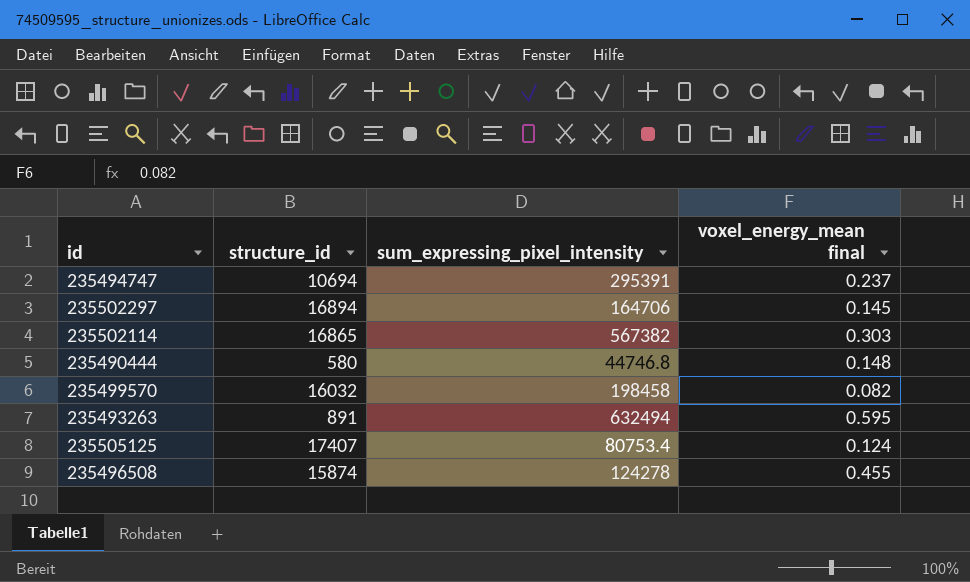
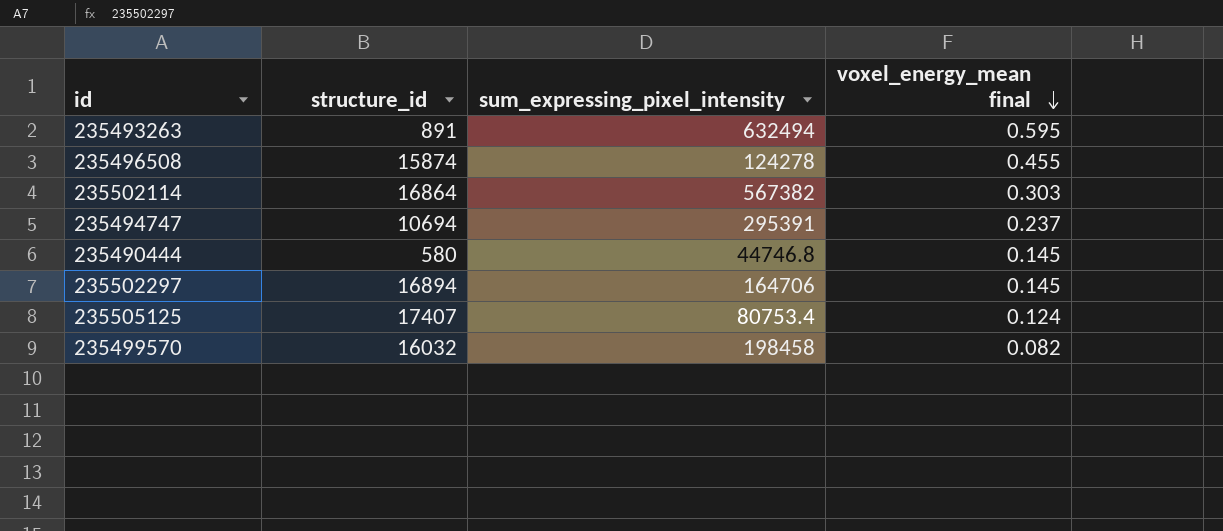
row order: none -> voxel_energy_mean final descending
235502114 | structure_id: 16865 -> 16864
235490444 | voxel_energy_mean final: 0.148 -> 0.145

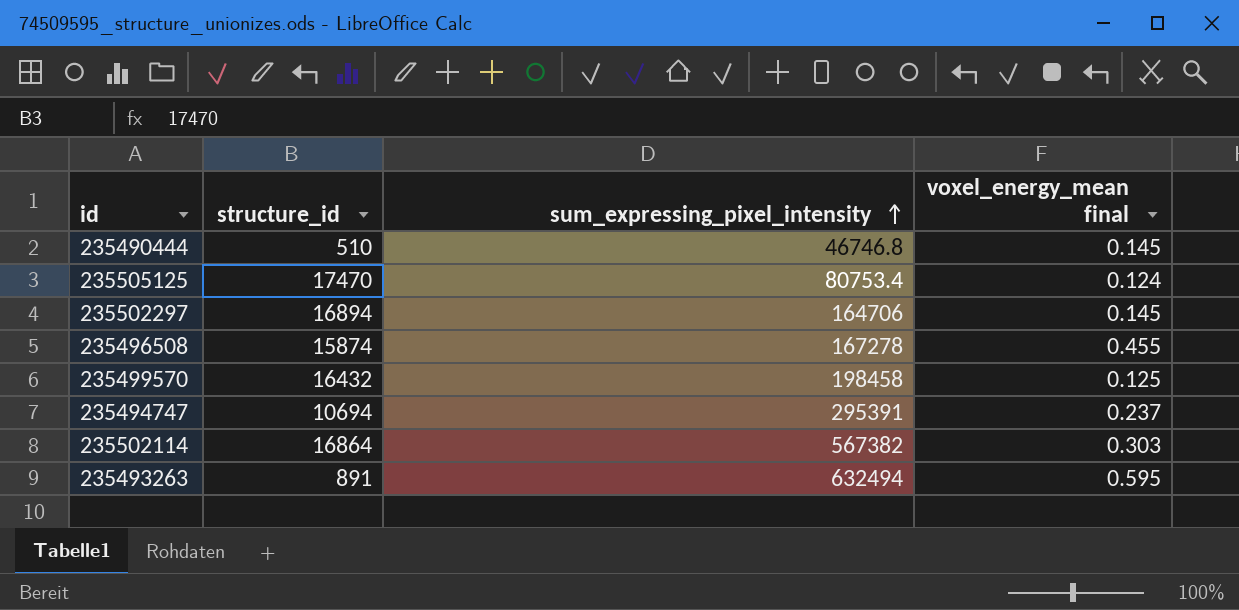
row order: voxel_energy_mean final descending -> sum_expressing_pixel_intensity ascending
235490444 | structure_id: 580 -> 510
235490444 | sum_expressing_pixel_intensity: 44746.8 -> 46746.8
235505125 | structure_id: 17407 -> 17470
235496508 | sum_expressing_pixel_intensity: 124278 -> 167278
235499570 | structure_id: 16032 -> 16432
235499570 | voxel_energy_mean final: 0.082 -> 0.125

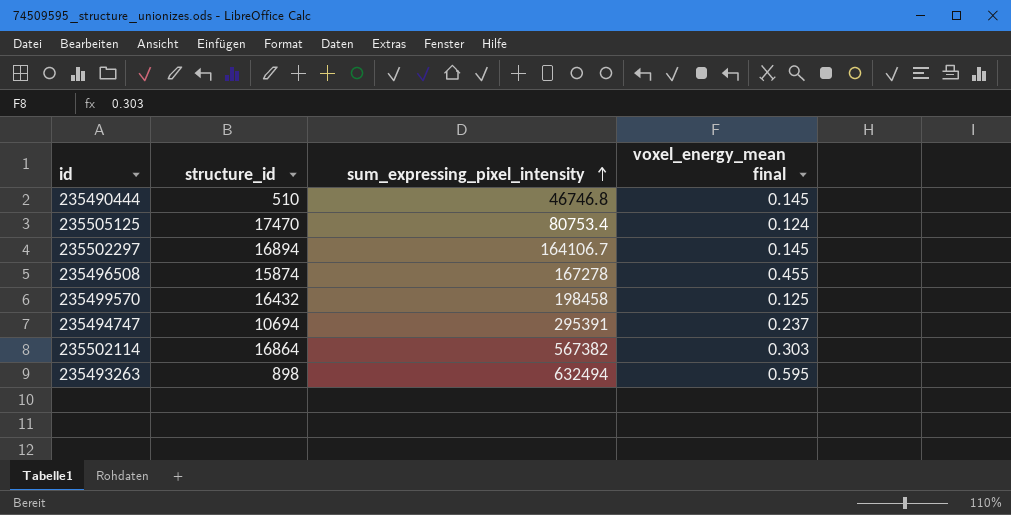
235502297 | sum_expressing_pixel_intensity: 164706 -> 164106.7
235493263 | structure_id: 891 -> 898

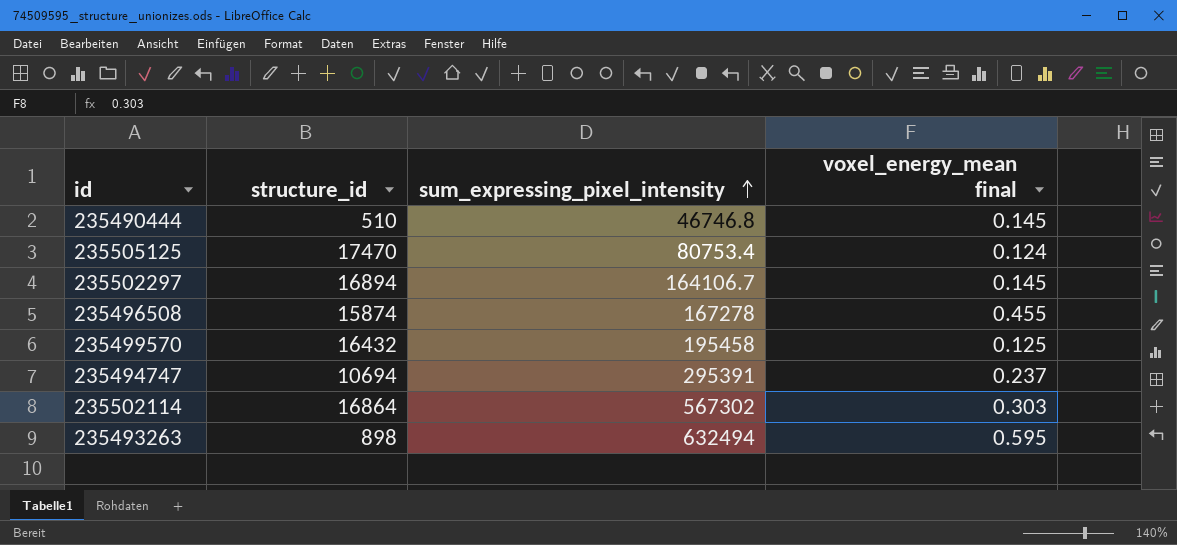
235499570 | sum_expressing_pixel_intensity: 198458 -> 195458
235502114 | sum_expressing_pixel_intensity: 567382 -> 567302

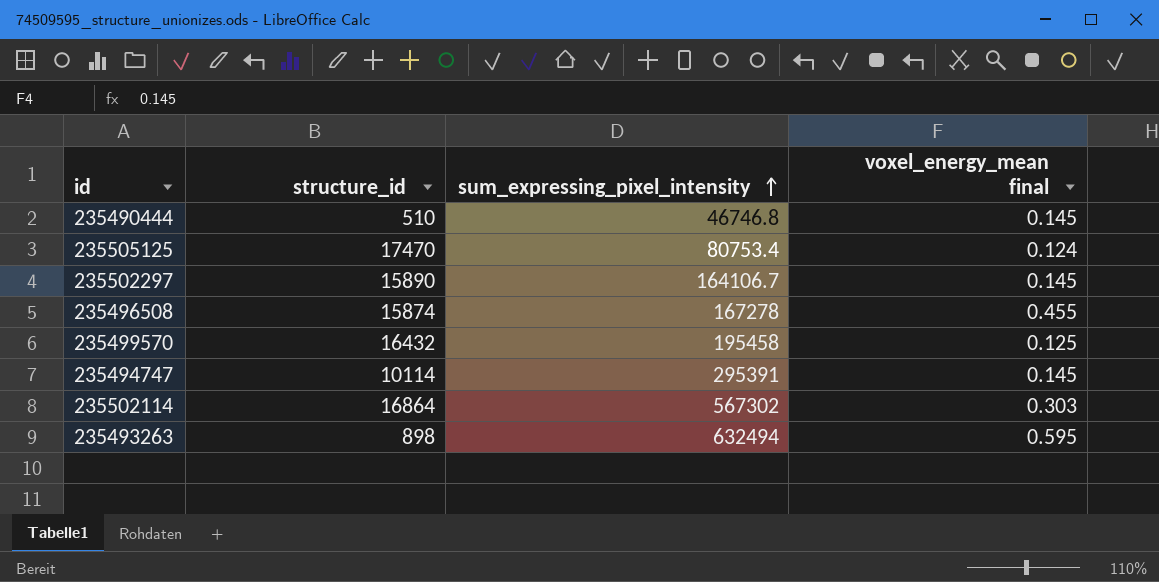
235502297 | structure_id: 16894 -> 15890
235494747 | structure_id: 10694 -> 10114
235494747 | voxel_energy_mean final: 0.237 -> 0.145

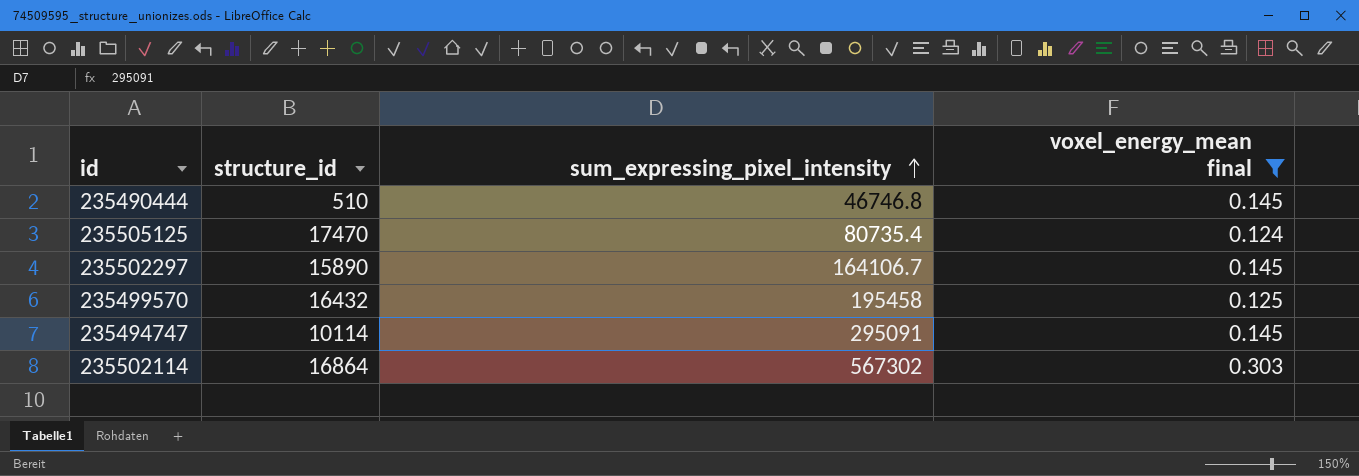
filter: none -> voxel_energy_mean final <= 0.303
235505125 | sum_expressing_pixel_intensity: 80753.4 -> 80735.4
235494747 | sum_expressing_pixel_intensity: 295391 -> 295091

